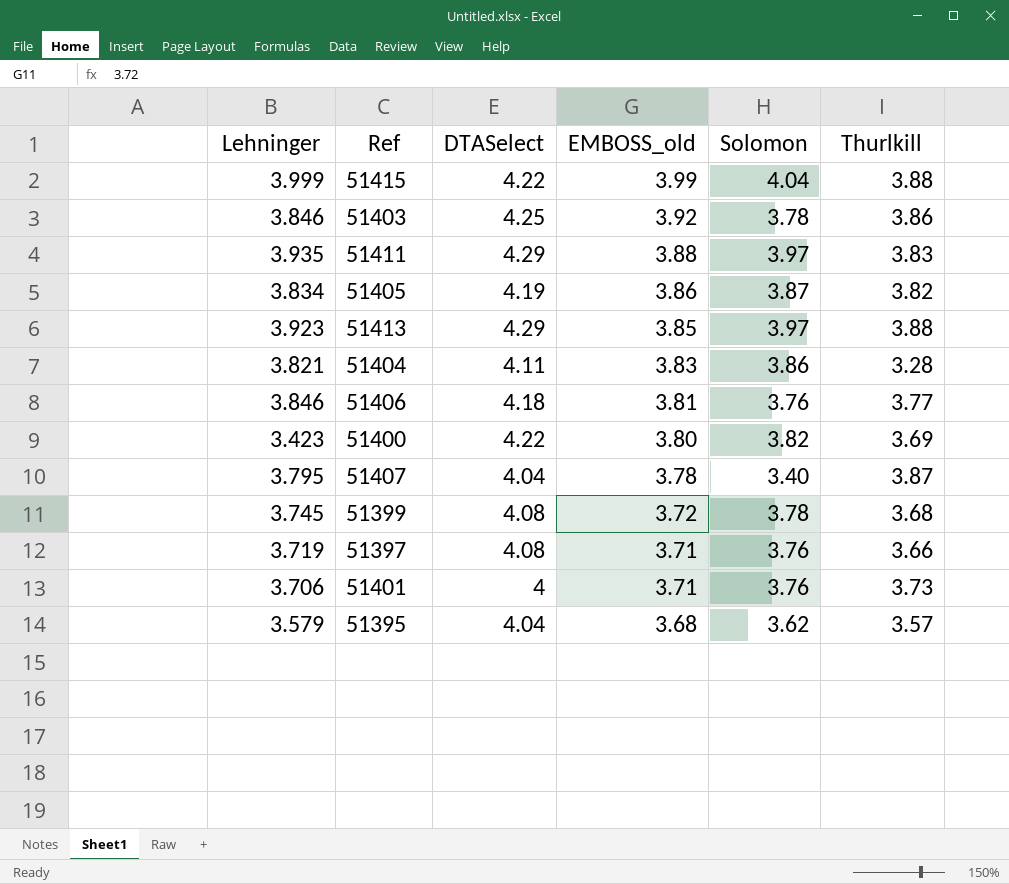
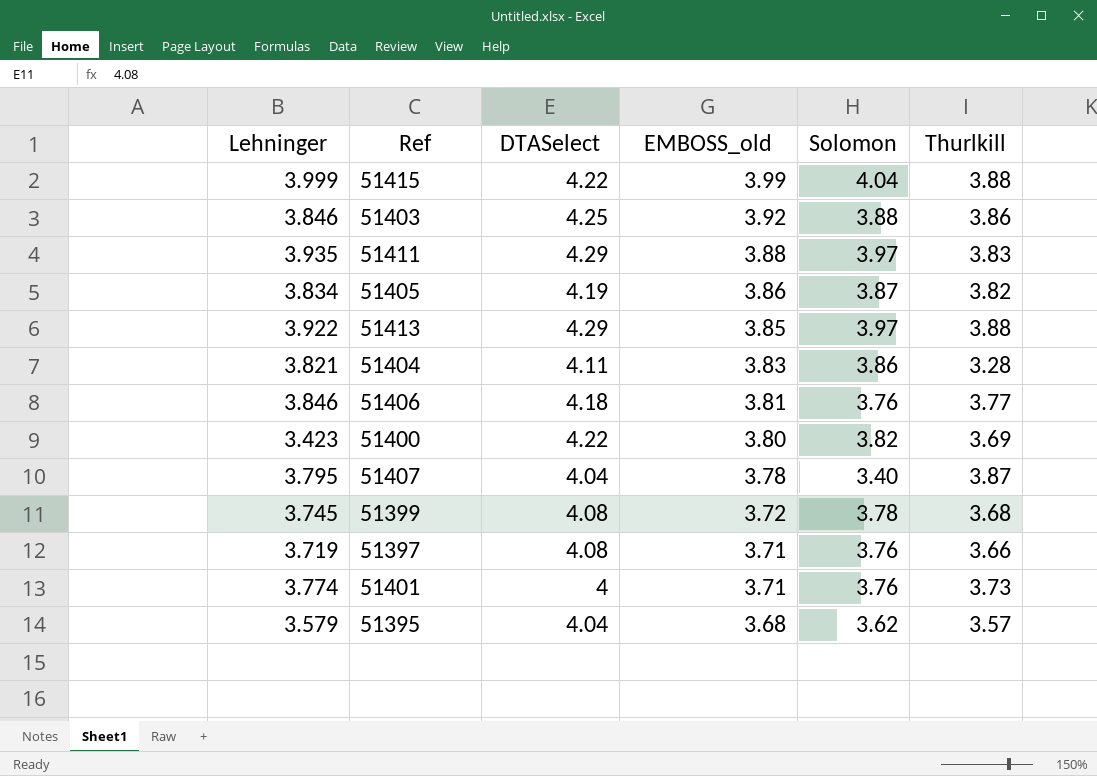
51403 | Solomon: 3.78 -> 3.88
51413 | Lehninger: 3.923 -> 3.922
51401 | Lehninger: 3.706 -> 3.774

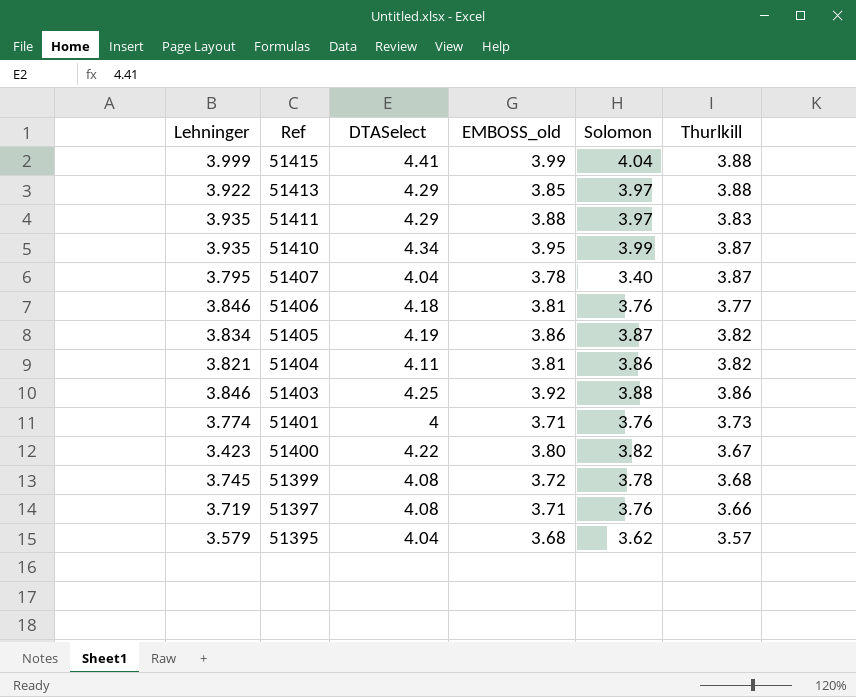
row order: EMBOSS_old descending -> Ref descending
51415 | DTASelect: 4.22 -> 4.41
row 51410: none -> 3.935 | 4.34 | 3.95 | 3.99 | 3.87
51404 | EMBOSS_old: 3.83 -> 3.81
51404 | Thurlkill: 3.28 -> 3.82
51400 | Thurlkill: 3.69 -> 3.67

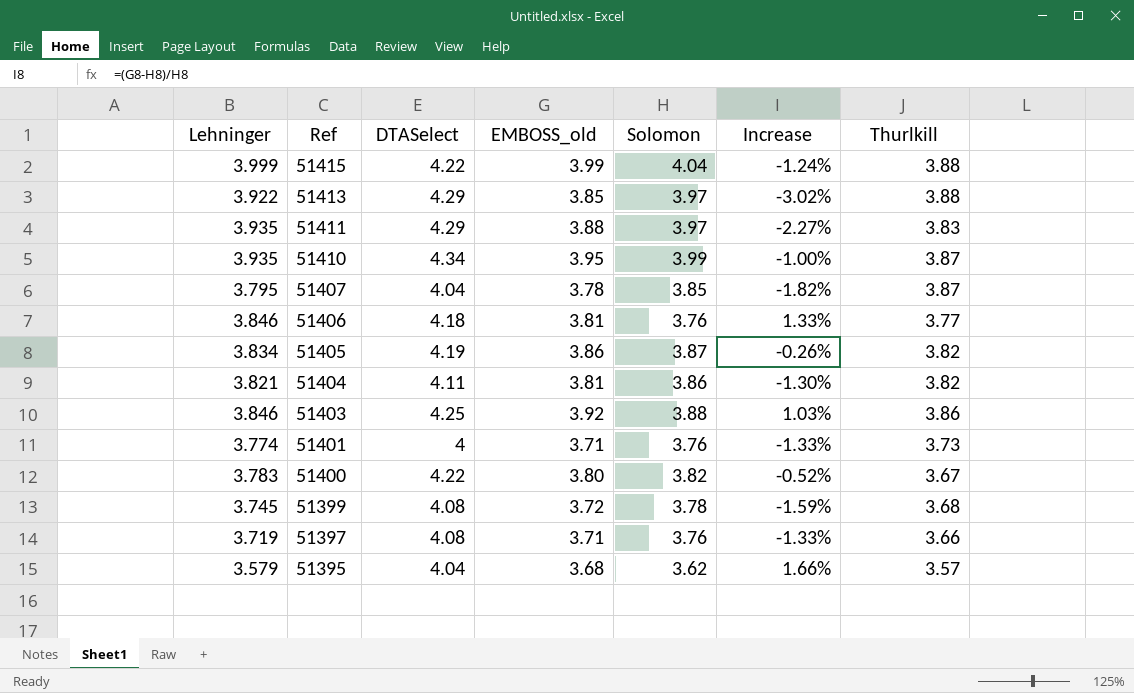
column Increase | formula: none -> ([EMBOSS_old] - [Solomon]) / [Solomon]
51415 | DTASelect: 4.41 -> 4.22
51407 | Solomon: 3.40 -> 3.85
51400 | Lehninger: 3.423 -> 3.783

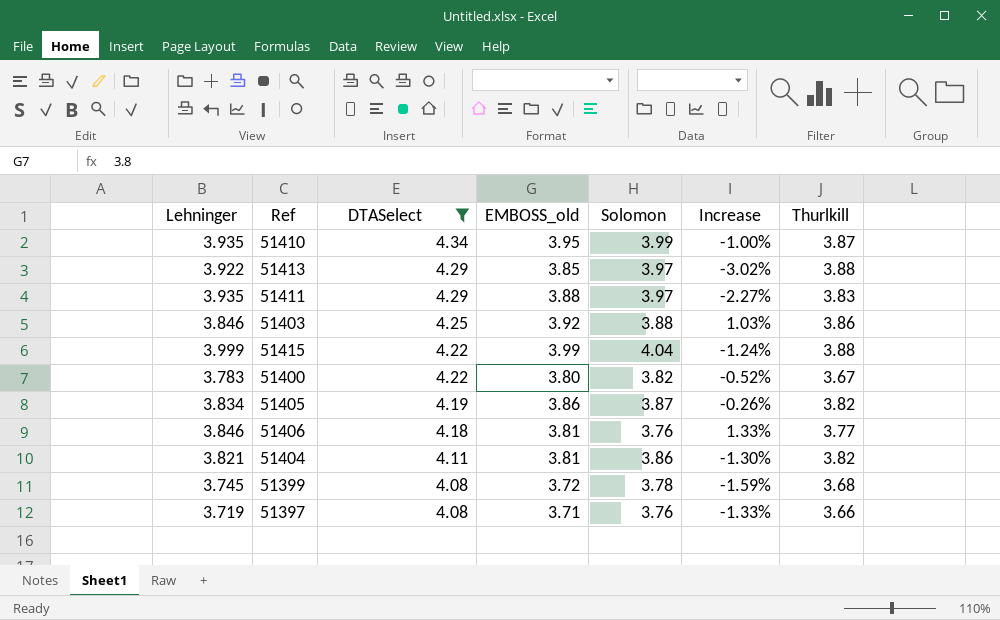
filter: none -> DTASelect >= 4.08
row order: Ref descending -> DTASelect descending

